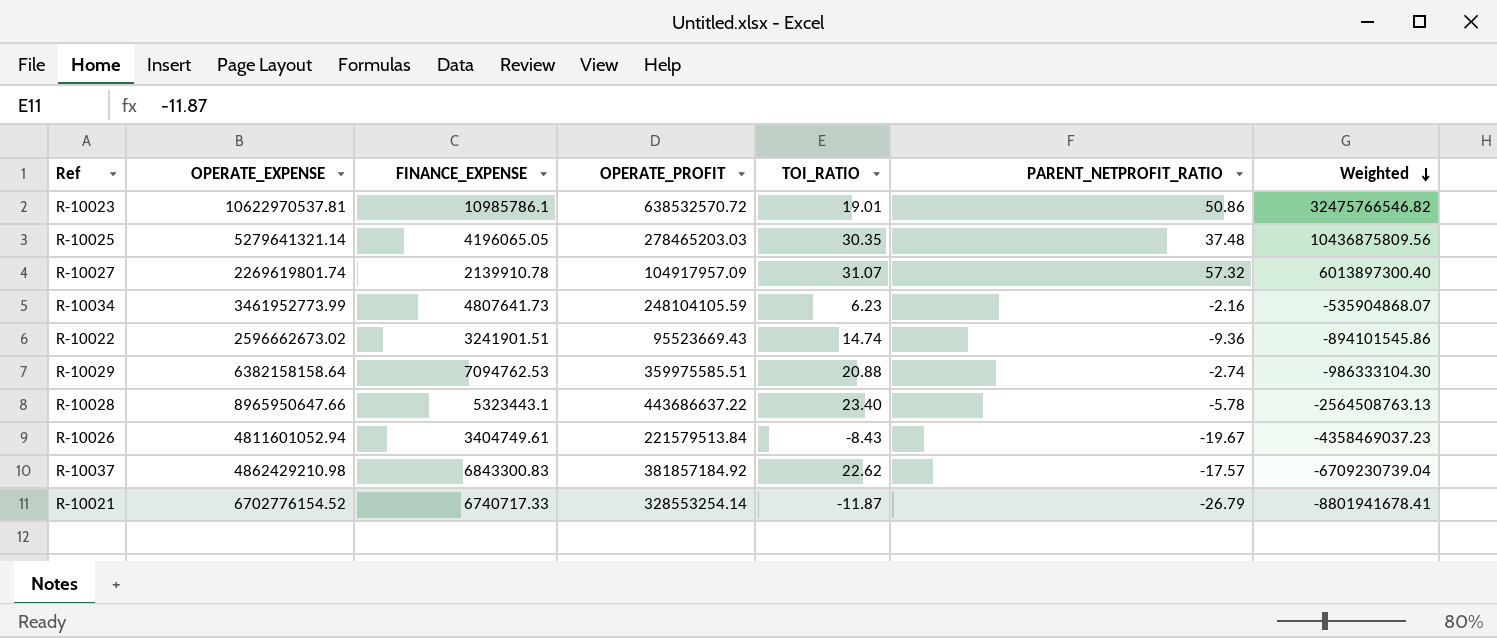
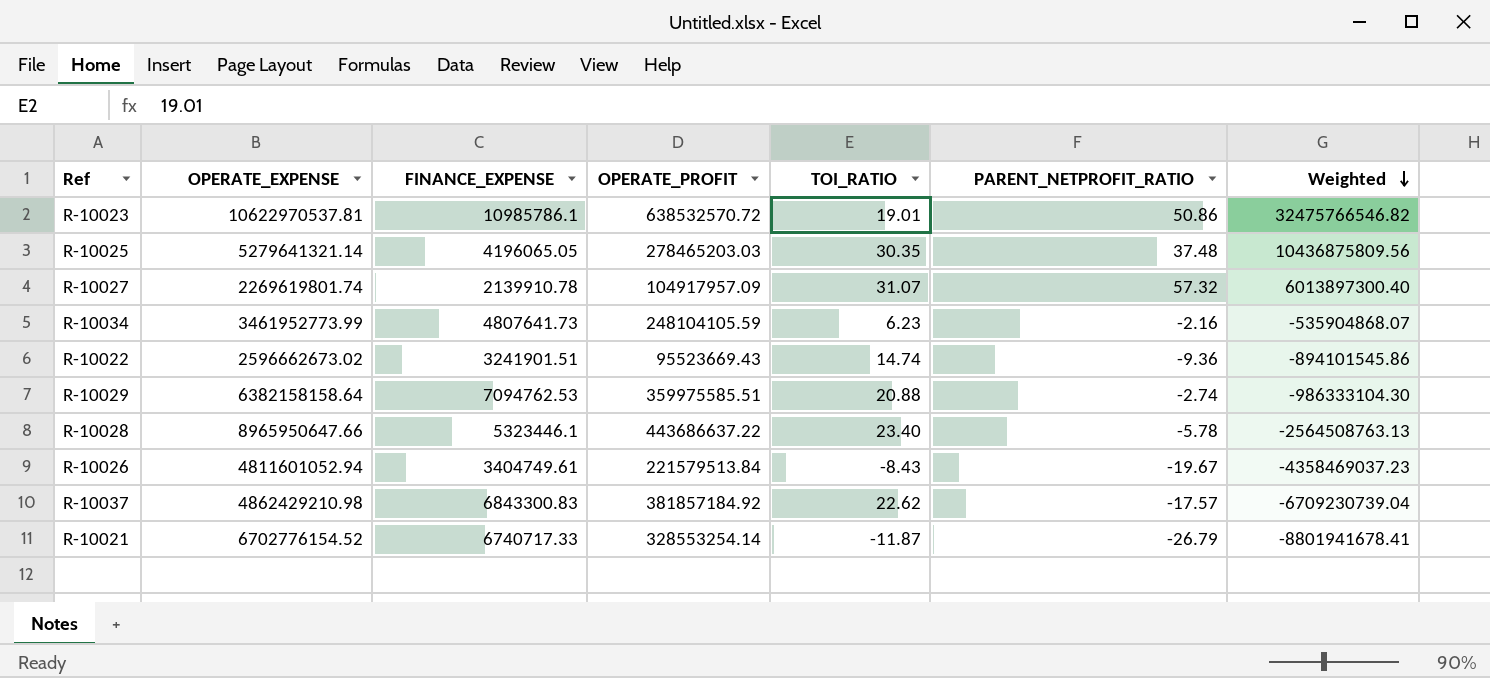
R-10028 | FINANCE_EXPENSE: 5323443.1 -> 5323446.1

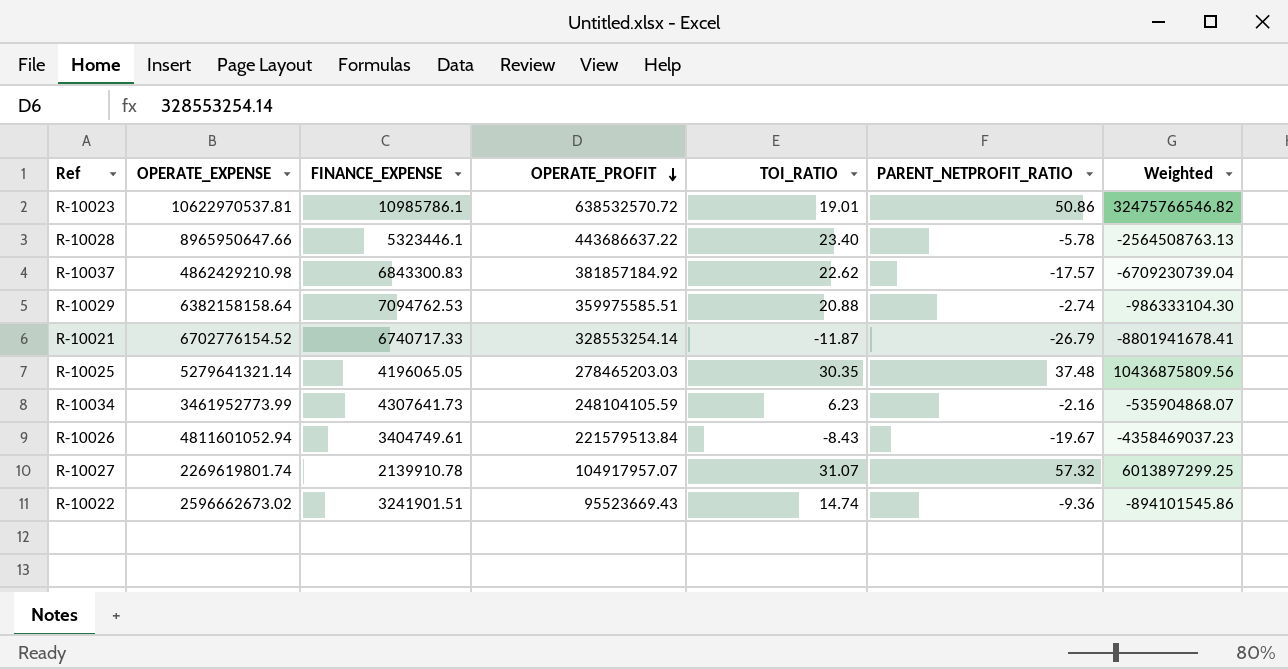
row order: Weighted descending -> OPERATE_PROFIT descending
R-10034 | FINANCE_EXPENSE: 4807641.73 -> 4307641.73
R-10027 | OPERATE_PROFIT: 104917957.09 -> 104917957.07
R-10027 | Weighted: 6013897300.40 -> 6013897299.25

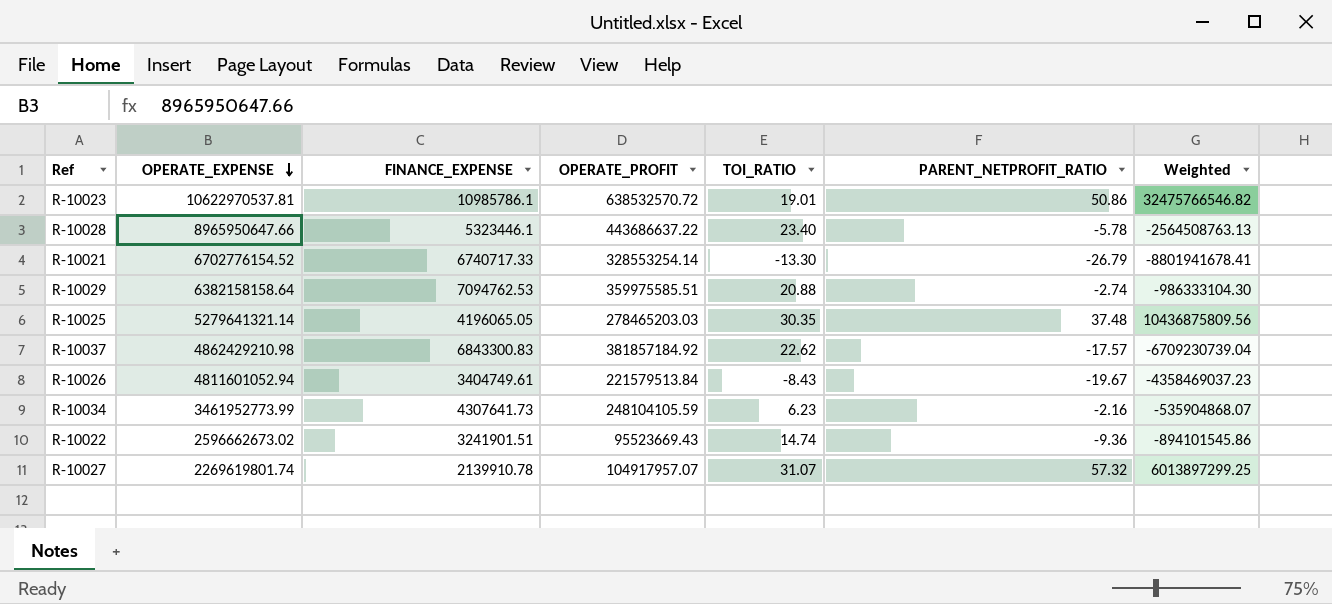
row order: OPERATE_PROFIT descending -> OPERATE_EXPENSE descending
R-10021 | TOI_RATIO: -11.87 -> -13.30

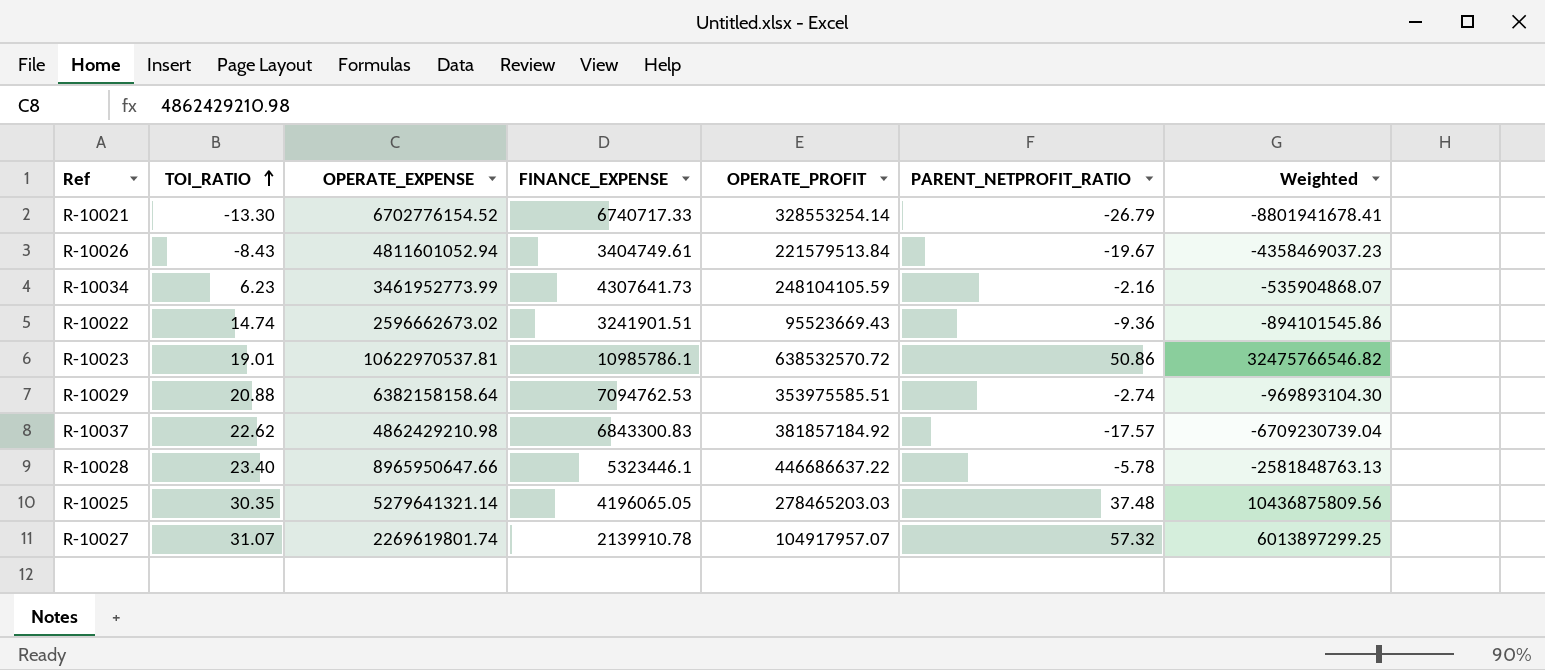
row order: OPERATE_EXPENSE descending -> TOI_RATIO ascending
column TOI_RATIO | position: 5 -> 2
R-10029 | OPERATE_PROFIT: 359975585.51 -> 353975585.51
R-10029 | Weighted: -986333104.30 -> -969893104.30
R-10028 | OPERATE_PROFIT: 443686637.22 -> 446686637.22
R-10028 | Weighted: -2564508763.13 -> -2581848763.13

